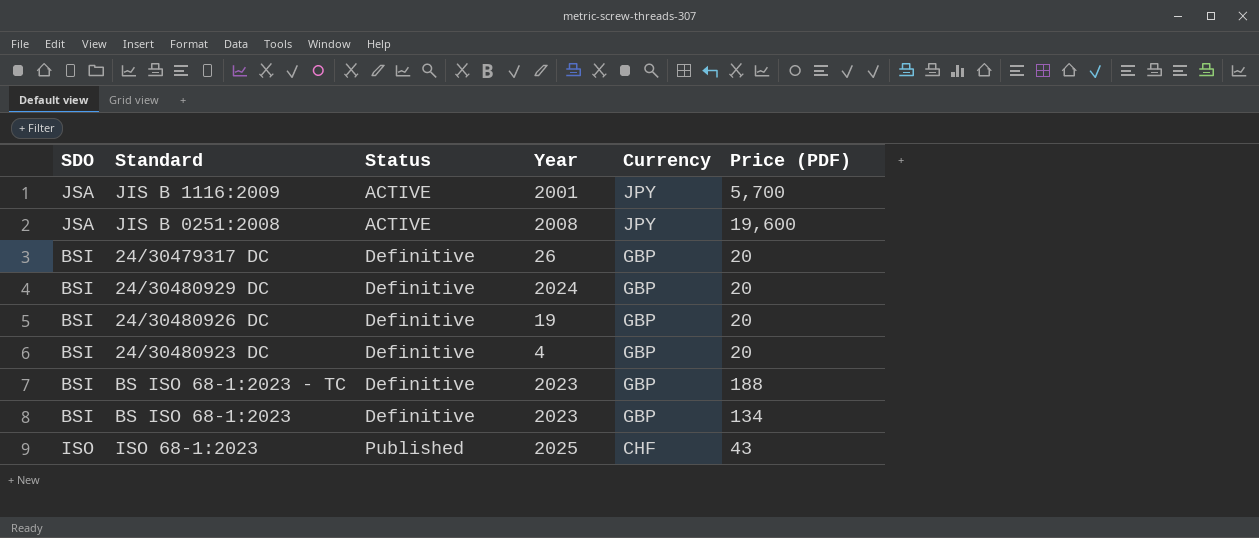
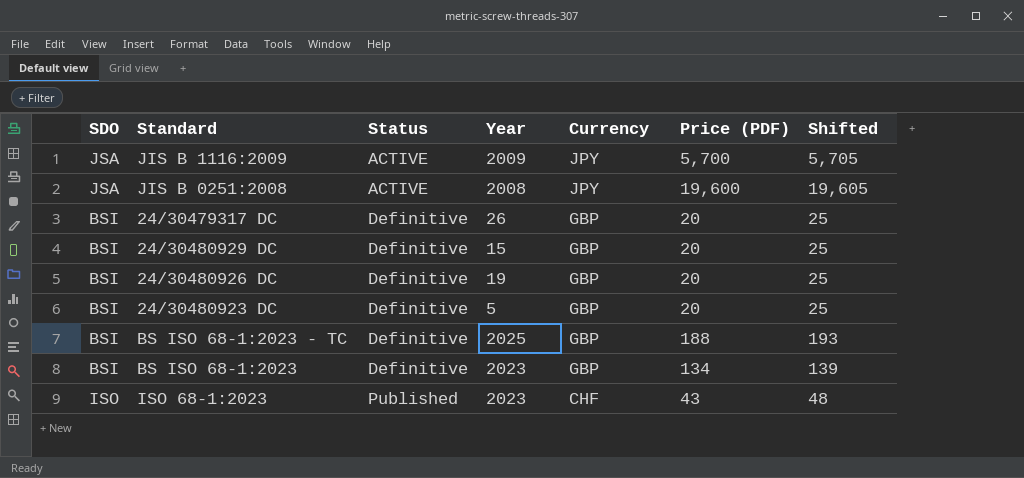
column Shifted | formula: none -> [Price (PDF)] + 5
JIS B 1116:2009 | Year: 2001 -> 2009
24/30480929 DC | Year: 2024 -> 15
24/30480923 DC | Year: 4 -> 5
BS ISO 68-1:2023 - TC | Year: 2023 -> 2025
ISO 68-1:2023 | Year: 2025 -> 2023

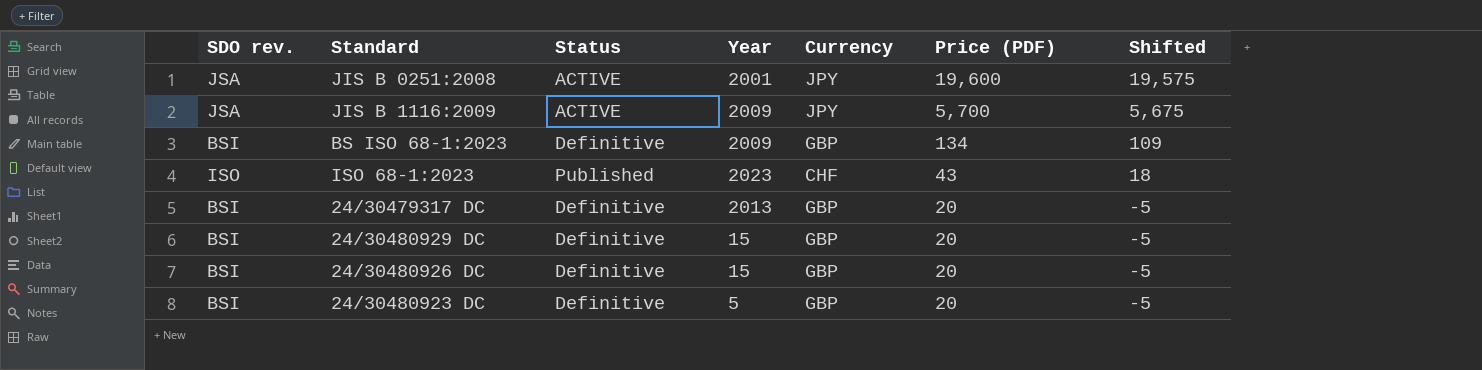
row order: Status ascending -> Price (PDF) descending
column name: SDO -> SDO rev.
column Shifted | formula: [Price (PDF)] + 5 -> [Price (PDF)] - 25
row BS ISO 68-1:2023 - TC: BSI | Definitive | 2025 | GBP | 188 | 193 -> none
JIS B 0251:2008 | Year: 2008 -> 2001
BS ISO 68-1:2023 | Year: 2023 -> 2009
24/30479317 DC | Year: 26 -> 2013
24/30480926 DC | Year: 19 -> 15

